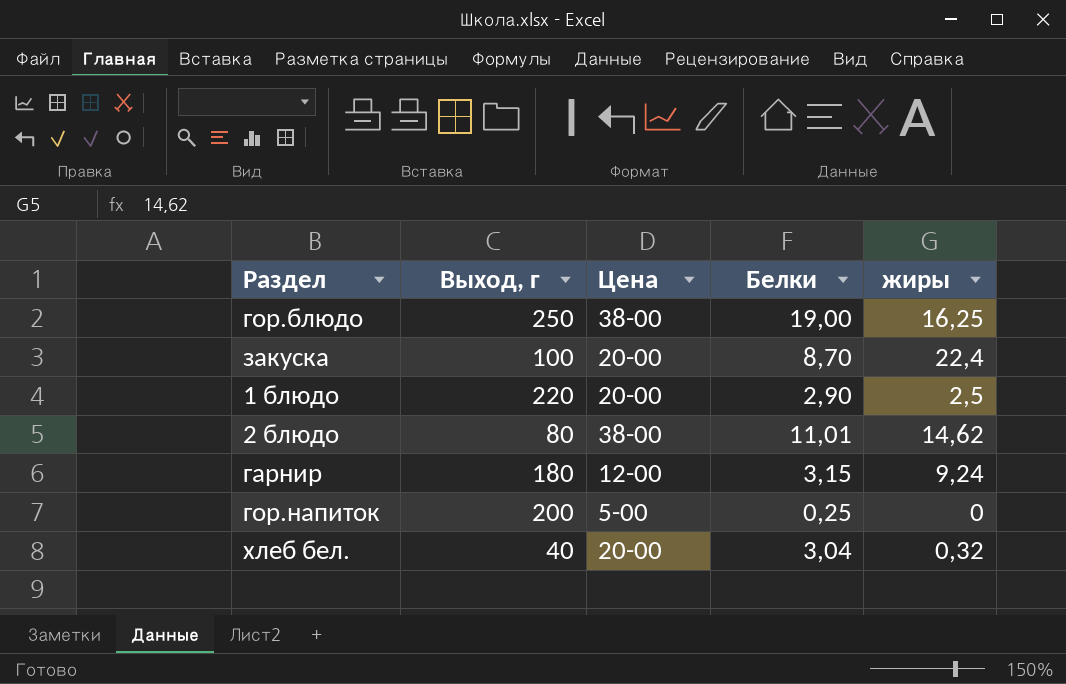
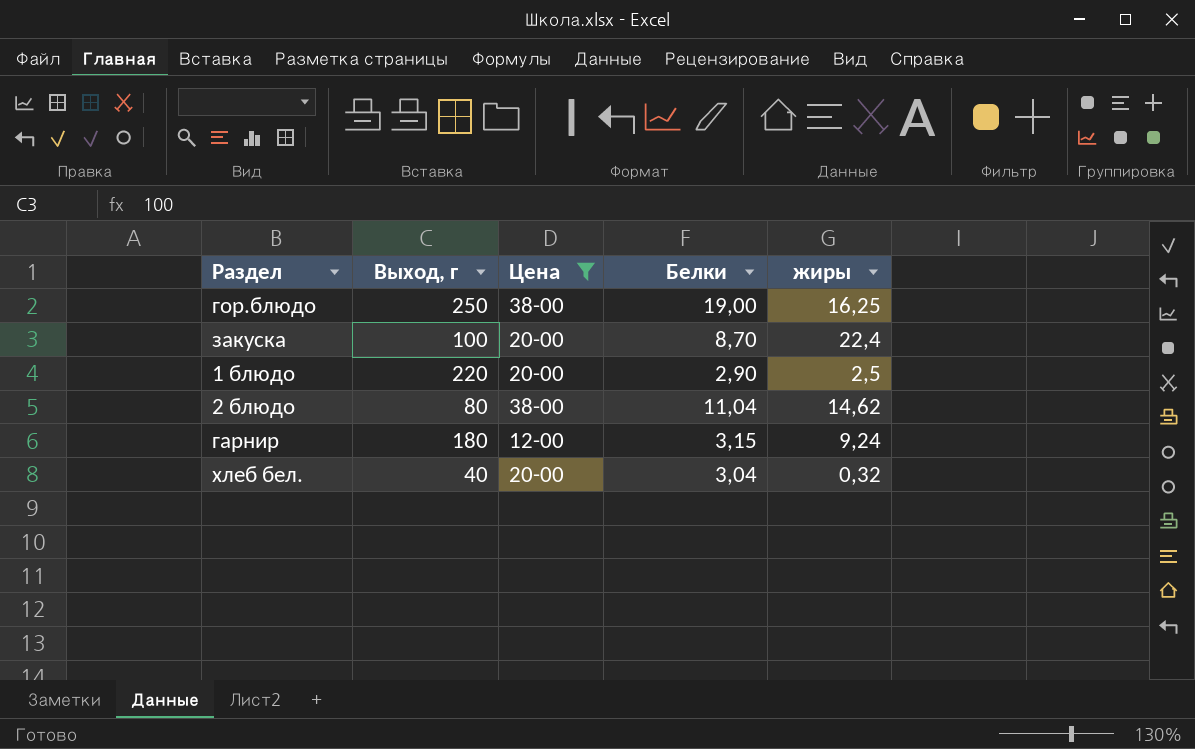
filter: none -> Цена != 5-00
2 блюдо | Белки: 11,01 -> 11,04

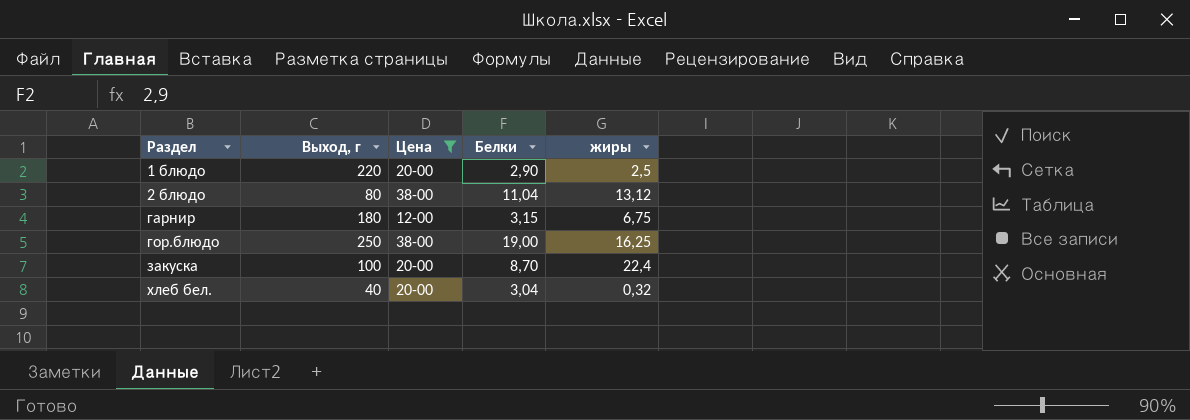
row order: none -> Раздел ascending
2 блюдо | жиры: 14,62 -> 13,12
гарнир | жиры: 9,24 -> 6,75

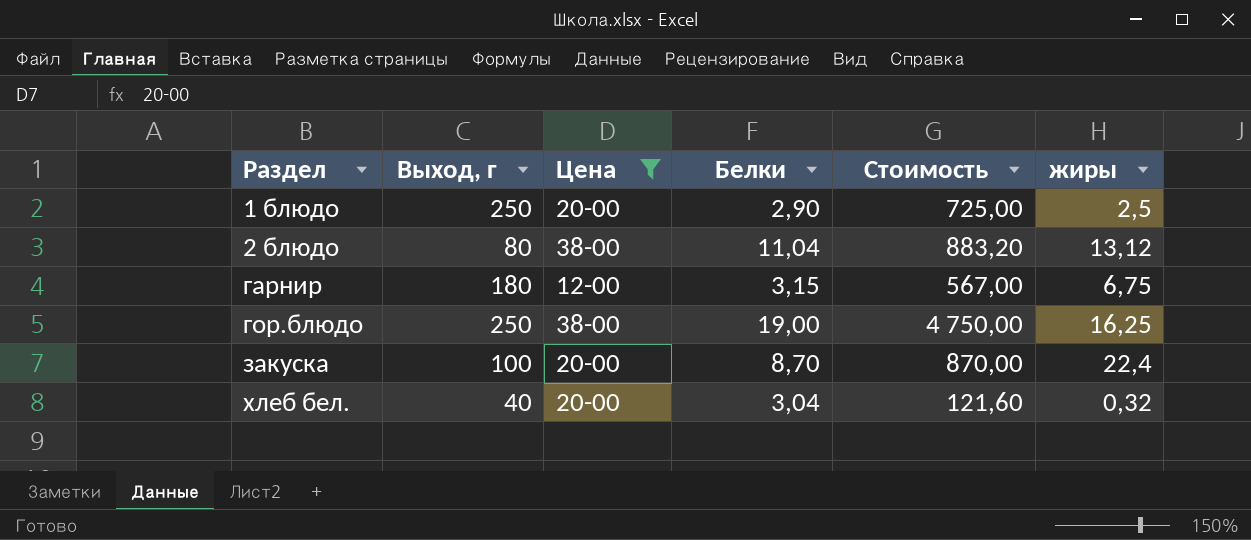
column Стоимость | formula: none -> [Выход, г] * [Белки]
1 блюдо | Выход, г: 220 -> 250

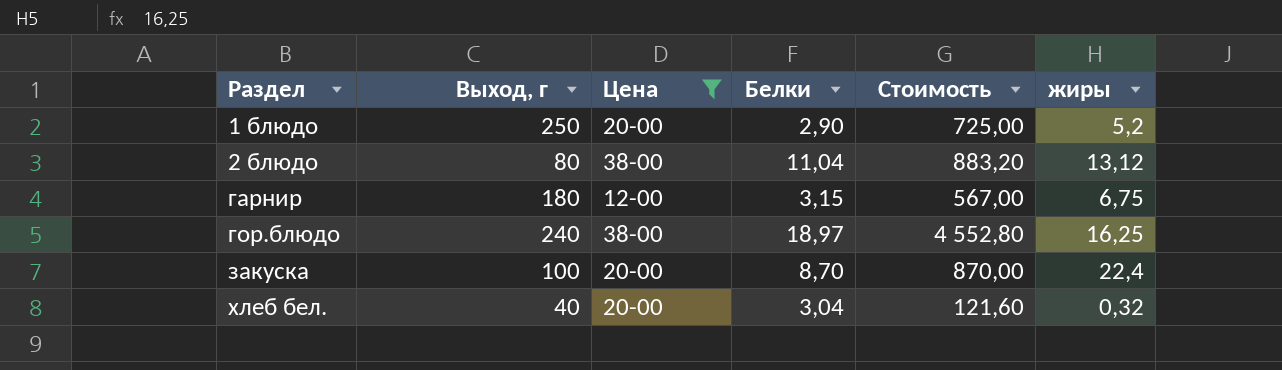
1 блюдо | жиры: 2,5 -> 5,2
гор.блюдо | Выход, г: 250 -> 240
гор.блюдо | Белки: 19,00 -> 18,97
гор.блюдо | Стоимость: 4 750,00 -> 4 552,80

